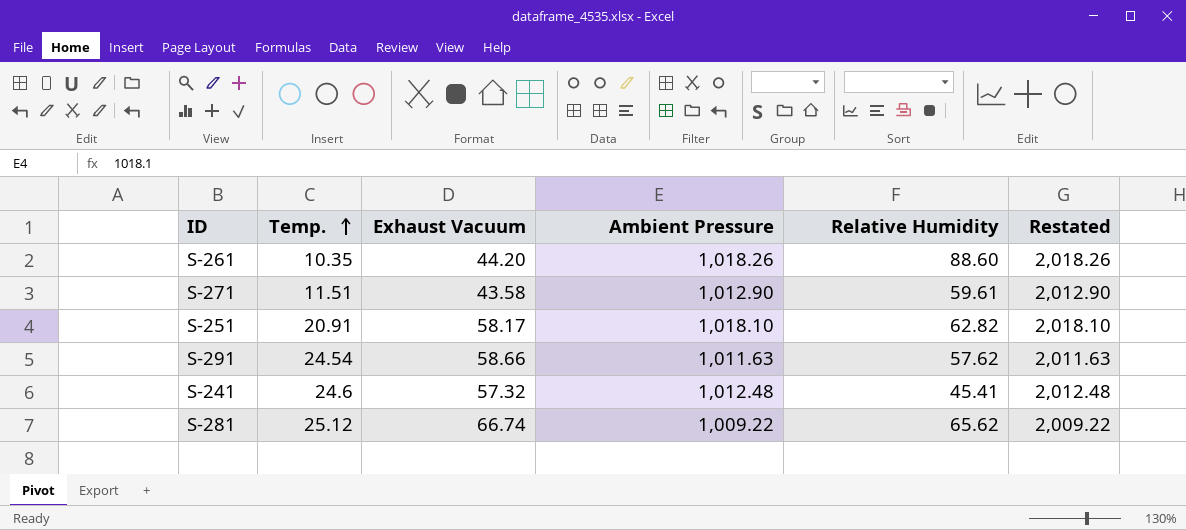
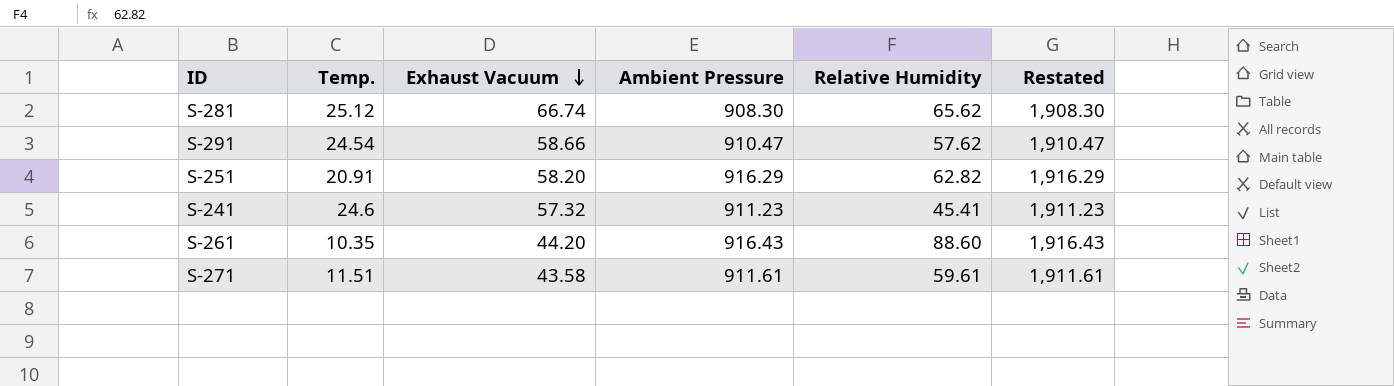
row order: Temp. ascending -> Exhaust Vacuum descending
S-281 | Ambient Pressure: 1,009.22 -> 908.30
S-281 | Restated: 2,009.22 -> 1,908.30
S-291 | Ambient Pressure: 1,011.63 -> 910.47
S-291 | Restated: 2,011.63 -> 1,910.47
S-251 | Exhaust Vacuum: 58.17 -> 58.20
S-251 | Ambient Pressure: 1,018.10 -> 916.29
S-251 | Restated: 2,018.10 -> 1,916.29
S-241 | Ambient Pressure: 1,012.48 -> 911.23
S-241 | Restated: 2,012.48 -> 1,911.23
S-261 | Ambient Pressure: 1,018.26 -> 916.43
S-261 | Restated: 2,018.26 -> 1,916.43
S-271 | Ambient Pressure: 1,012.90 -> 911.61
S-271 | Restated: 2,012.90 -> 1,911.61

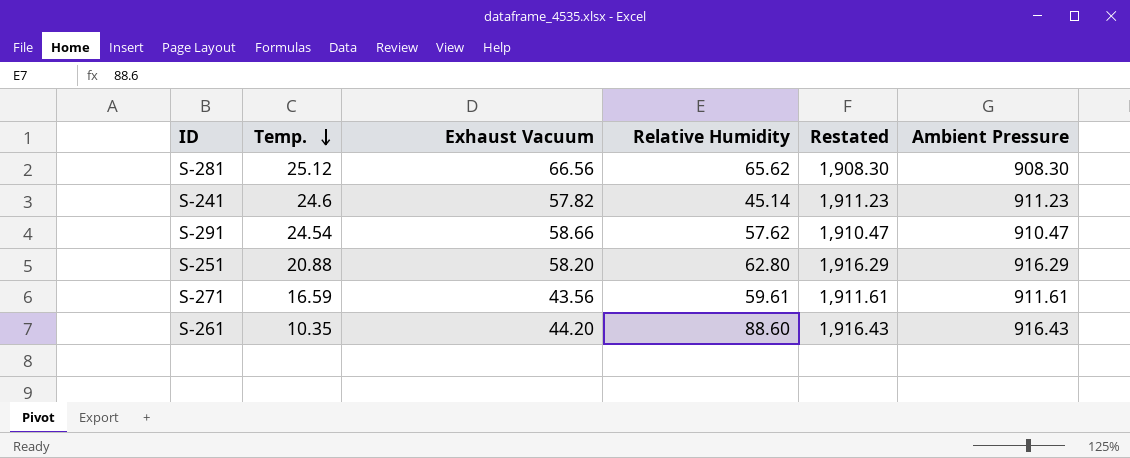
row order: Exhaust Vacuum descending -> Temp. descending
column Ambient Pressure | position: 4 -> 6
S-281 | Exhaust Vacuum: 66.74 -> 66.56
S-241 | Exhaust Vacuum: 57.32 -> 57.82
S-241 | Relative Humidity: 45.41 -> 45.14
S-251 | Temp.: 20.91 -> 20.88
S-251 | Relative Humidity: 62.82 -> 62.80
S-271 | Temp.: 11.51 -> 16.59
S-271 | Exhaust Vacuum: 43.58 -> 43.56

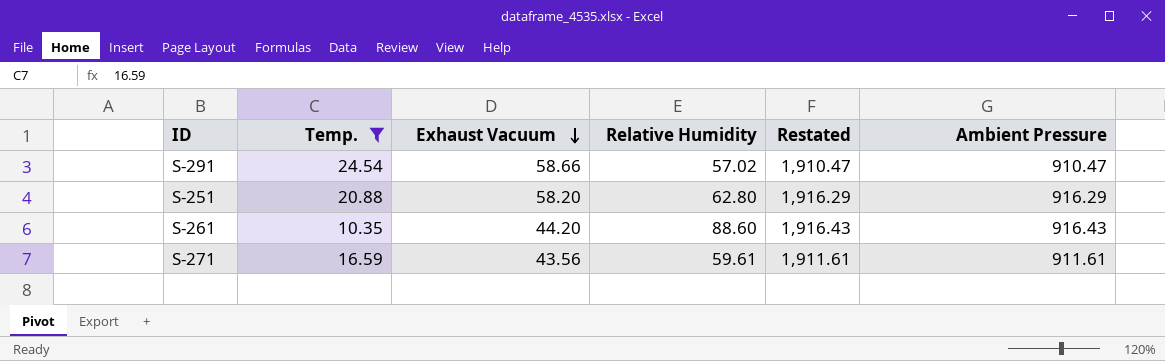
filter: none -> Temp. <= 24.54
row order: Temp. descending -> Exhaust Vacuum descending
S-291 | Relative Humidity: 57.62 -> 57.02

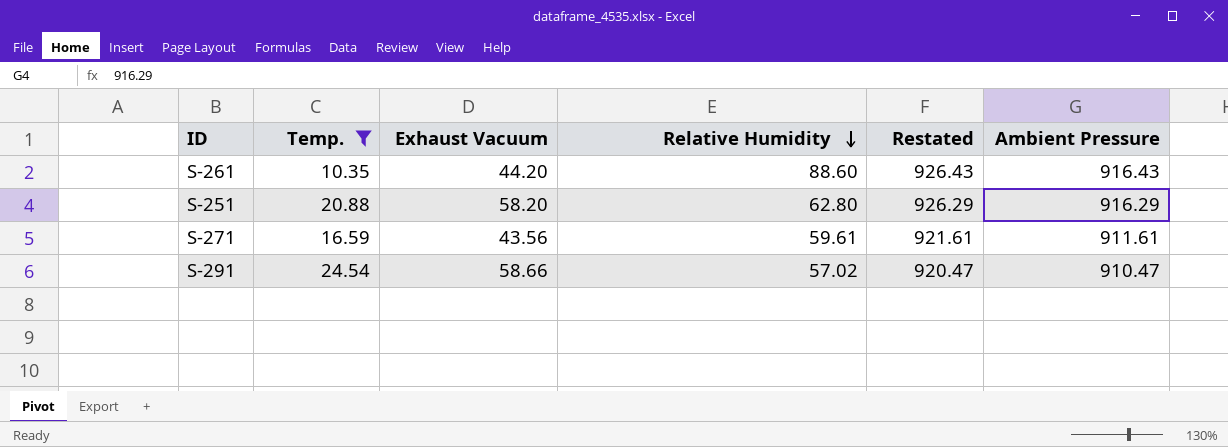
row order: Exhaust Vacuum descending -> Relative Humidity descending
column Restated | formula: [Ambient Pressure] + 1000 -> [Ambient Pressure] + 10

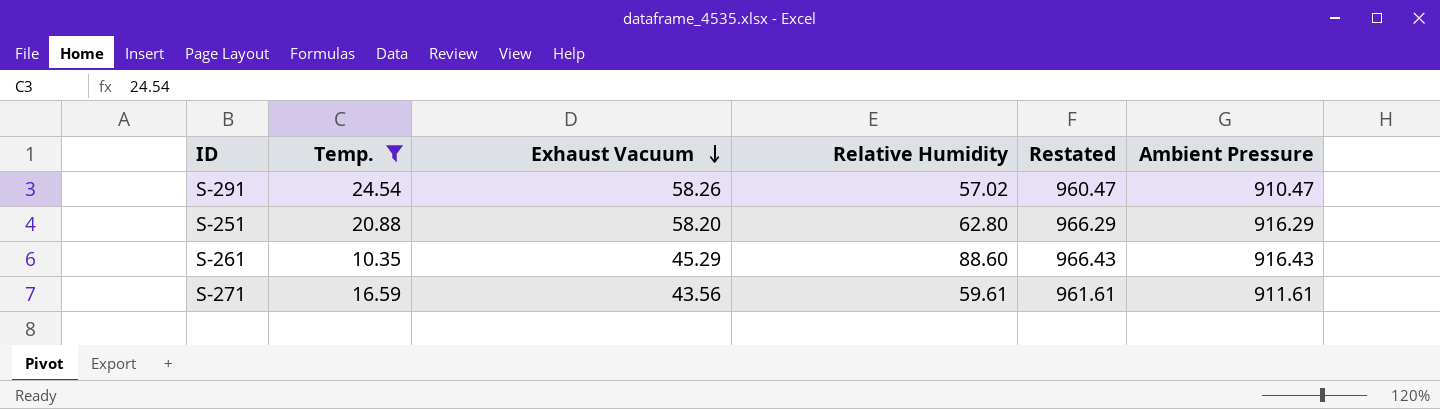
row order: Relative Humidity descending -> Exhaust Vacuum descending
column Restated | formula: [Ambient Pressure] + 10 -> [Ambient Pressure] + 50
S-291 | Exhaust Vacuum: 58.66 -> 58.26
S-261 | Exhaust Vacuum: 44.20 -> 45.29

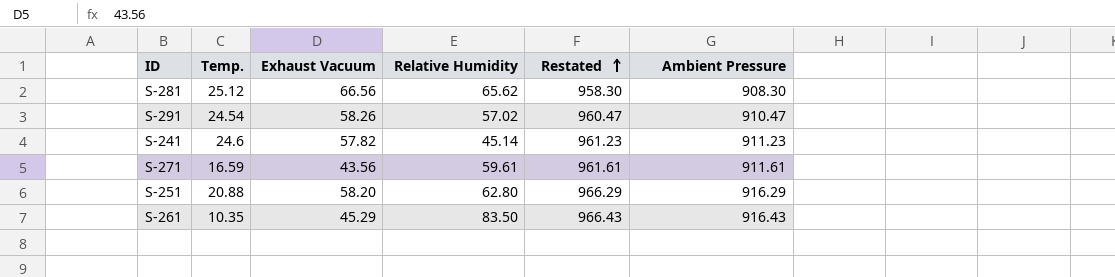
filter: Temp. <= 24.54 -> none
row order: Exhaust Vacuum descending -> Restated ascending
S-261 | Relative Humidity: 88.60 -> 83.50

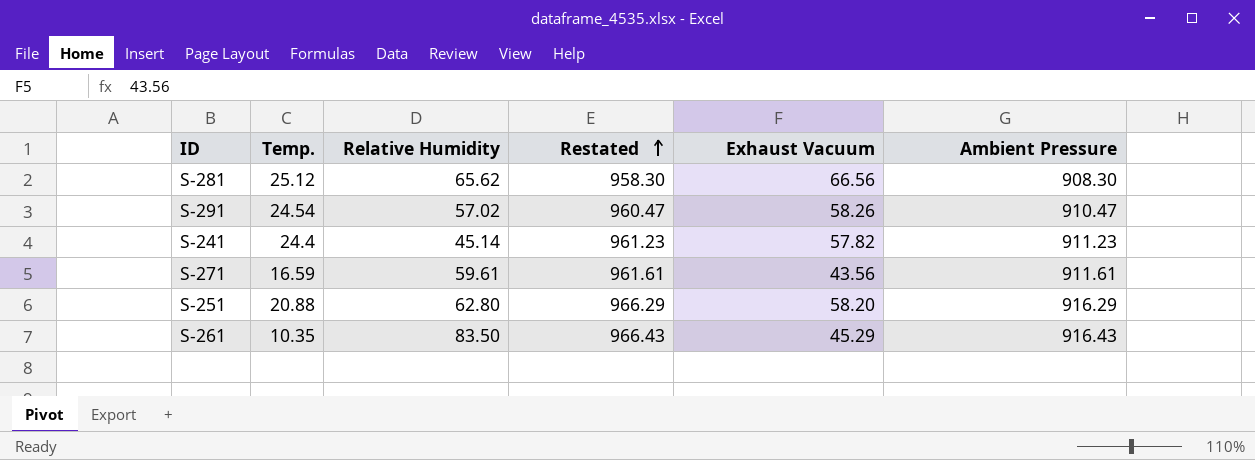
column Exhaust Vacuum | position: 3 -> 5
S-241 | Temp.: 24.6 -> 24.4

